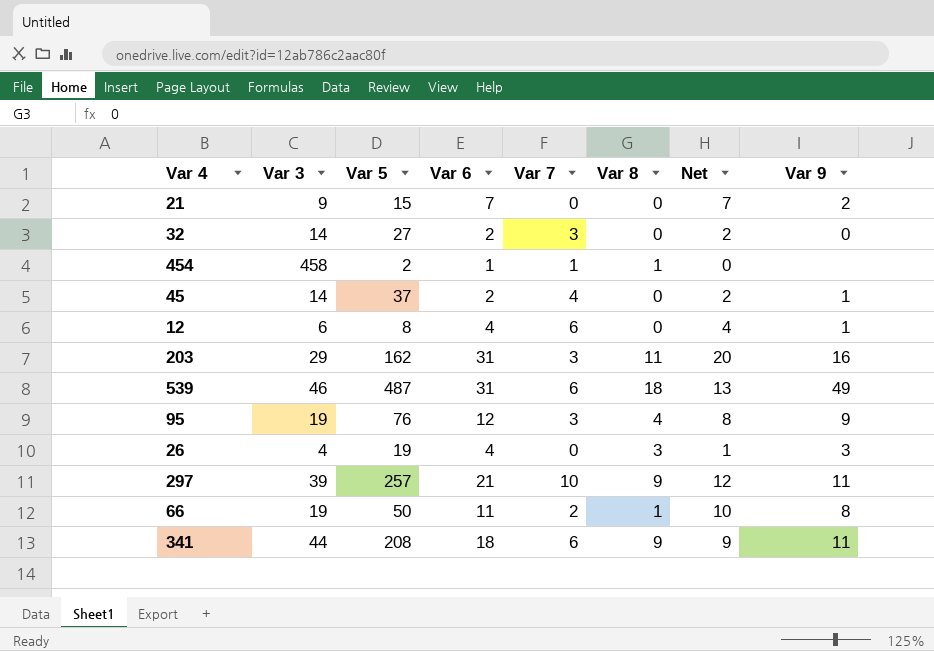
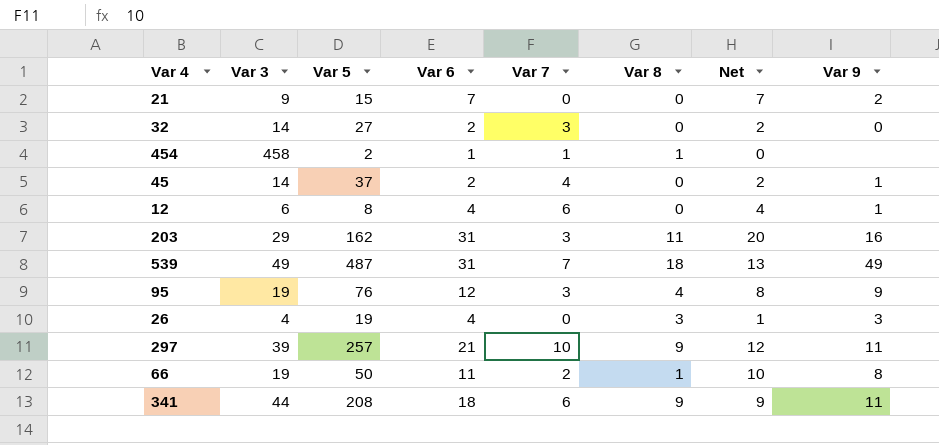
539 | Var 3: 46 -> 49
539 | Var 7: 6 -> 7

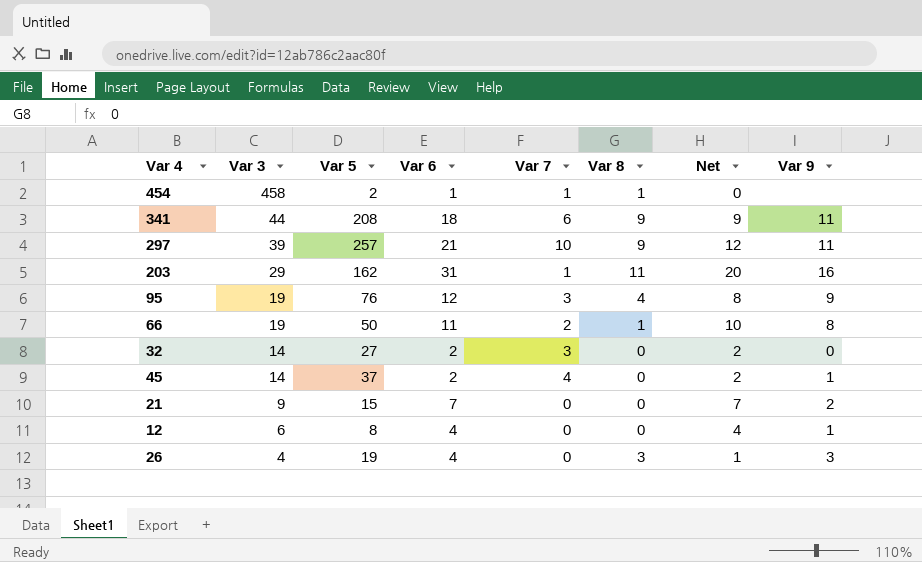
row order: none -> Var 3 descending
row 539: 49 | 487 | 31 | 7 | 18 | 13 | 49 -> none
203 | Var 7: 3 -> 1
12 | Var 7: 6 -> 0

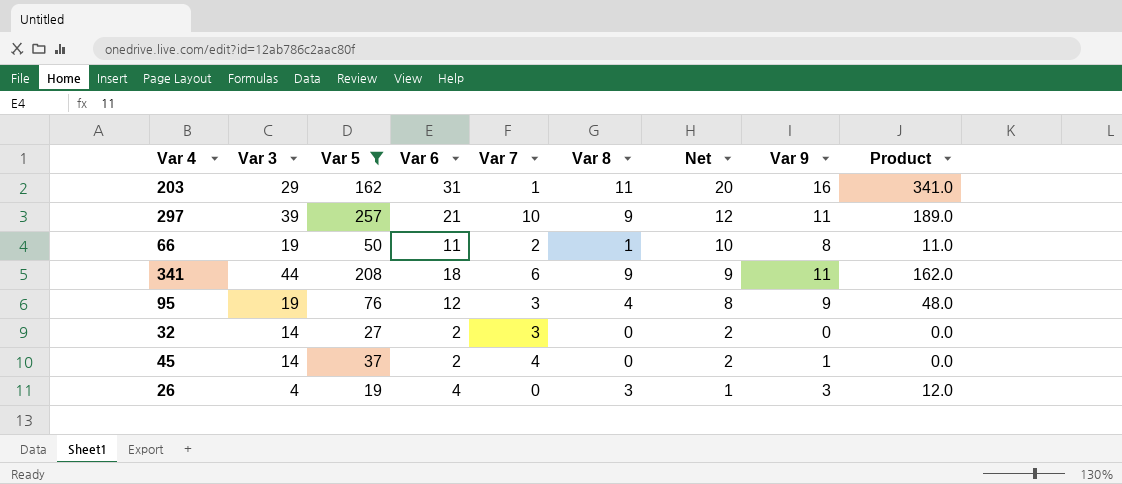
filter: none -> Var 5 >= 19
row order: Var 3 descending -> Net descending
column Product | formula: none -> [Var 6] * [Var 8]

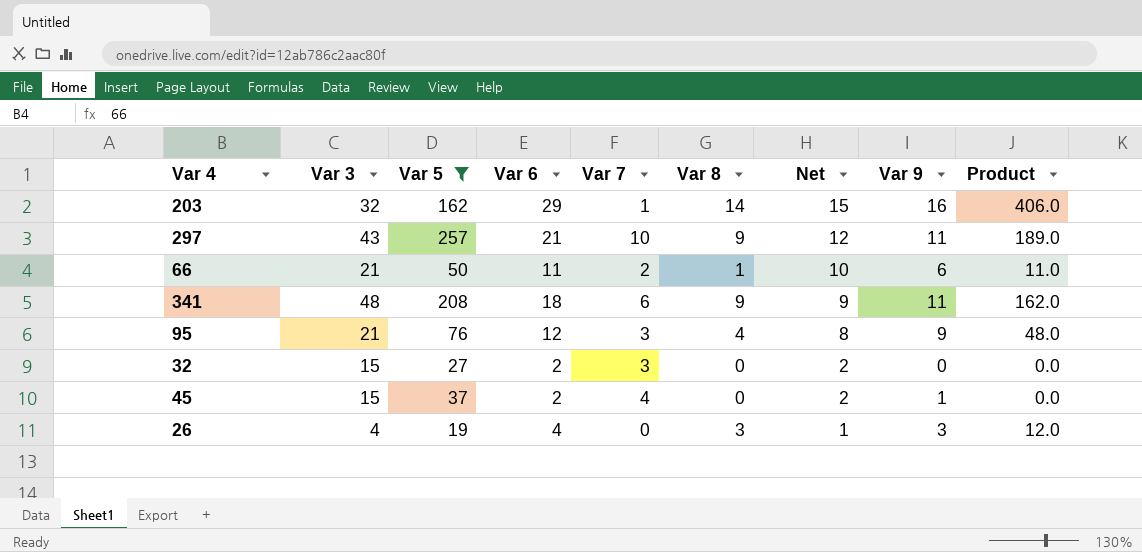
203 | Var 3: 29 -> 32
203 | Var 6: 31 -> 29
203 | Var 8: 11 -> 14
203 | Net: 20 -> 15
203 | Product: 341.0 -> 406.0
297 | Var 3: 39 -> 43
66 | Var 3: 19 -> 21
66 | Var 9: 8 -> 6
341 | Var 3: 44 -> 48
95 | Var 3: 19 -> 21
32 | Var 3: 14 -> 15
45 | Var 3: 14 -> 15

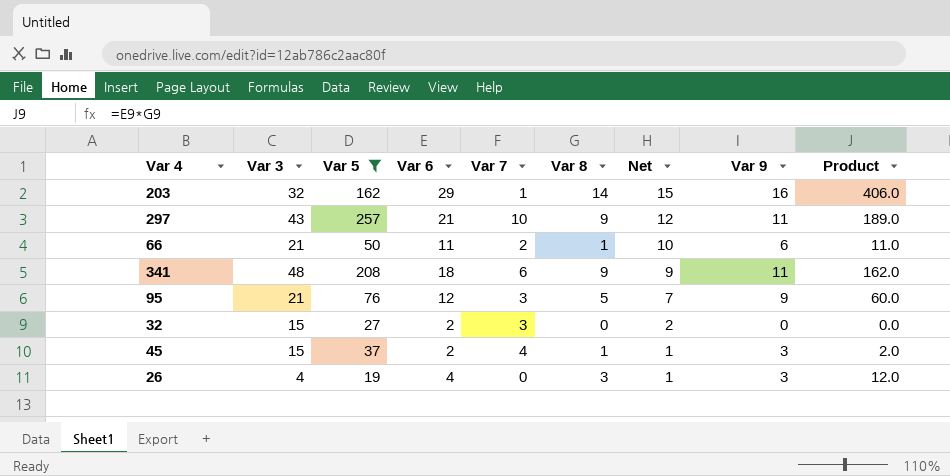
95 | Var 8: 4 -> 5
95 | Net: 8 -> 7
95 | Product: 48.0 -> 60.0
45 | Var 8: 0 -> 1
45 | Net: 2 -> 1
45 | Var 9: 1 -> 3
45 | Product: 0.0 -> 2.0

